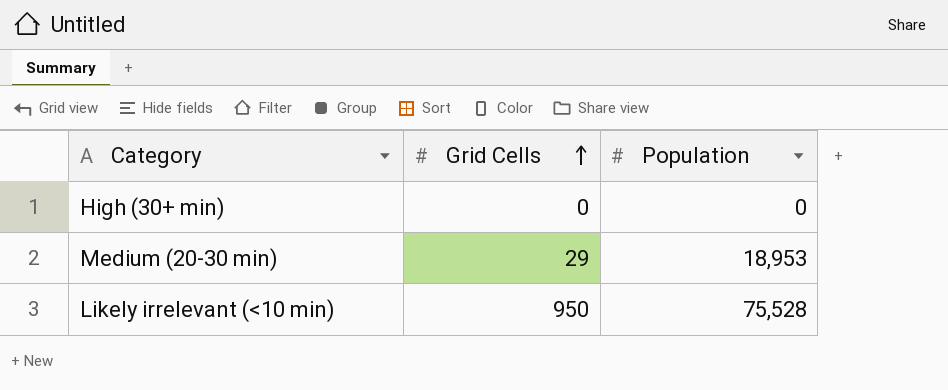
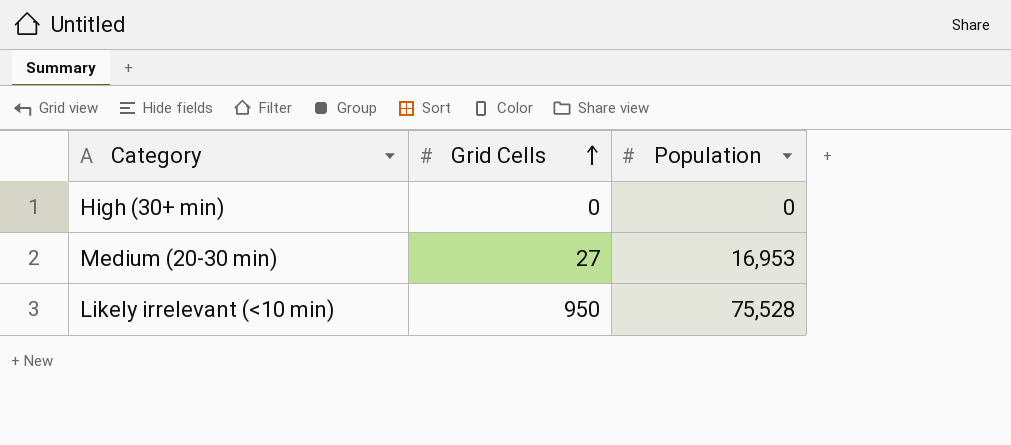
Medium (20-30 min) | Grid Cells: 29 -> 27
Medium (20-30 min) | Population: 18,953 -> 16,953

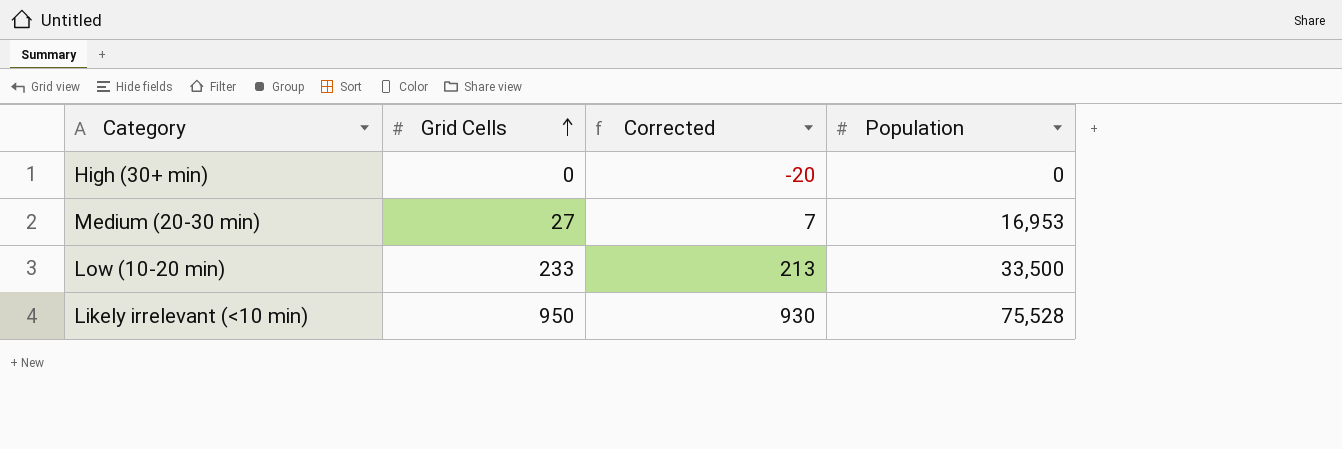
column Corrected | formula: none -> [Grid Cells] - 20
row Low (10-20 min): none -> 233 | 213 | 33,500

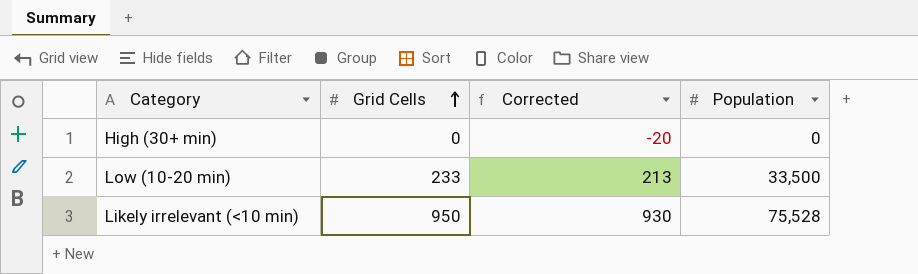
row Medium (20-30 min): 27 | 7 | 16,953 -> none

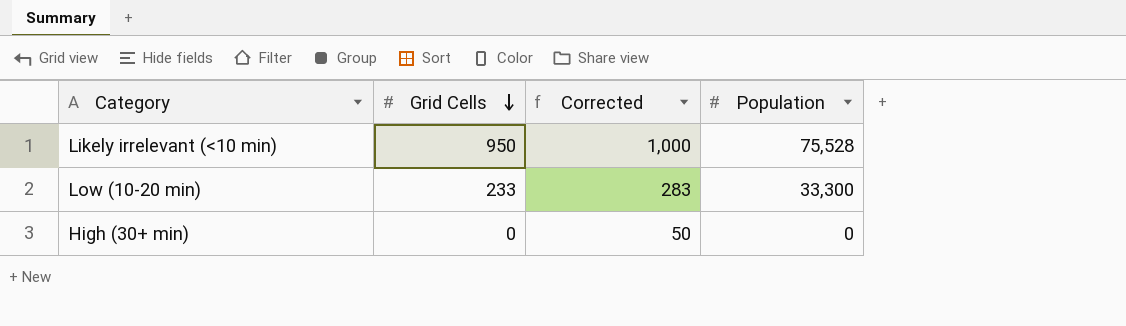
row order: Grid Cells ascending -> Grid Cells descending
column Corrected | formula: [Grid Cells] - 20 -> [Grid Cells] + 50
Low (10-20 min) | Population: 33,500 -> 33,300

